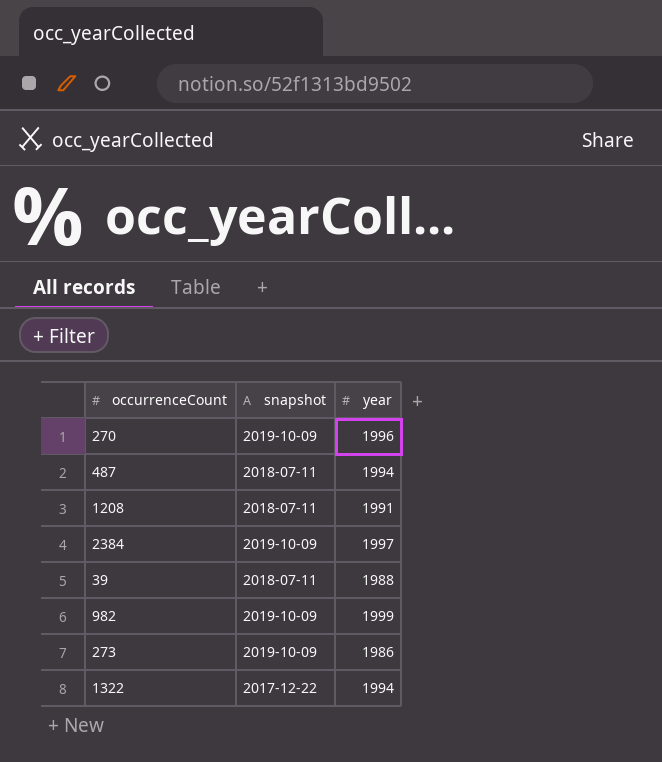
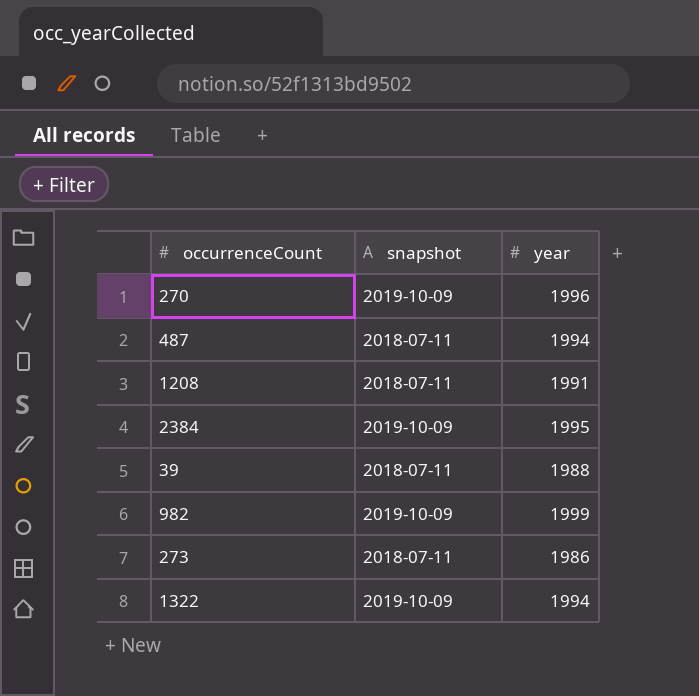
2384 | year: 1997 -> 1995
273 | snapshot: 2019-10-09 -> 2018-07-11
1322 | snapshot: 2017-12-22 -> 2019-10-09

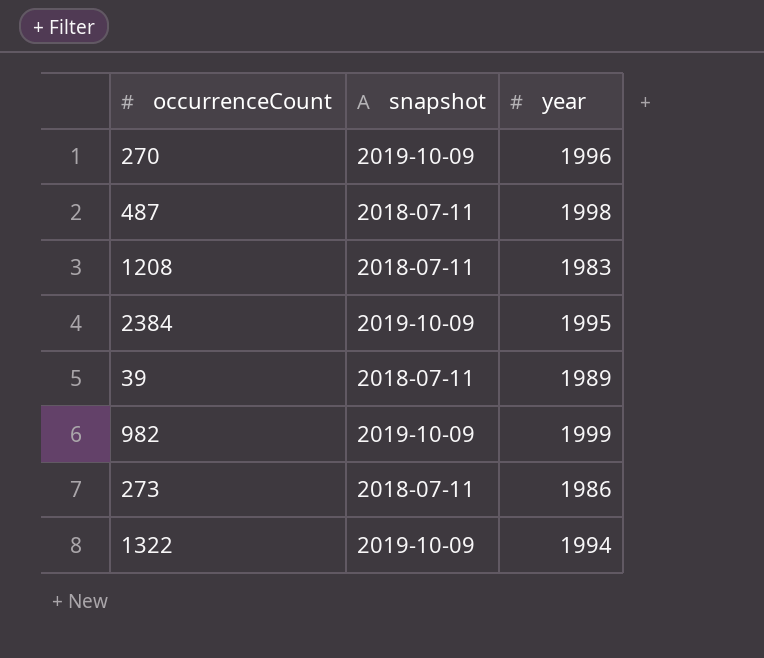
487 | year: 1994 -> 1998
1208 | year: 1991 -> 1983
39 | year: 1988 -> 1989

